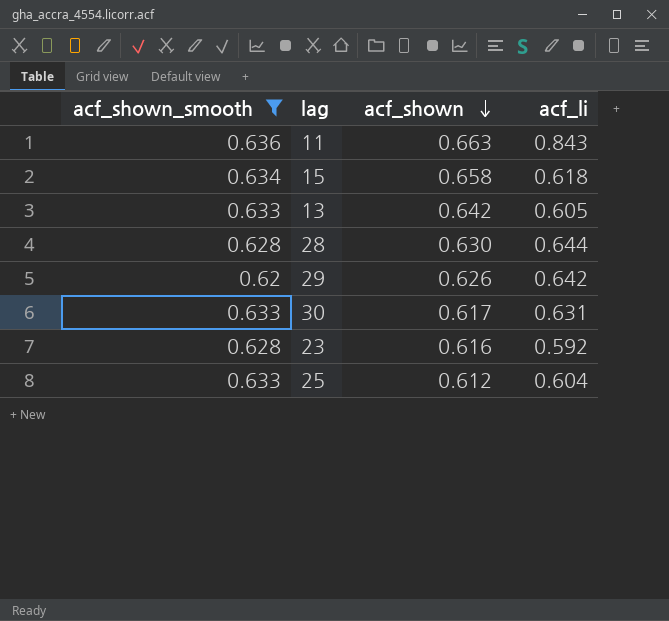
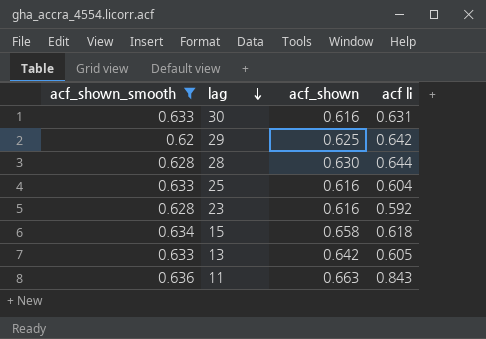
row order: acf_shown descending -> lag descending
column name: acf_li -> acf li
30 | acf_shown: 0.617 -> 0.616
29 | acf_shown: 0.626 -> 0.625
25 | acf_shown: 0.612 -> 0.616

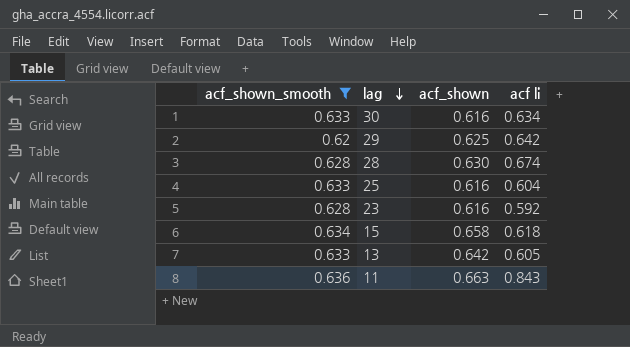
30 | acf li: 0.631 -> 0.634
28 | acf li: 0.644 -> 0.674

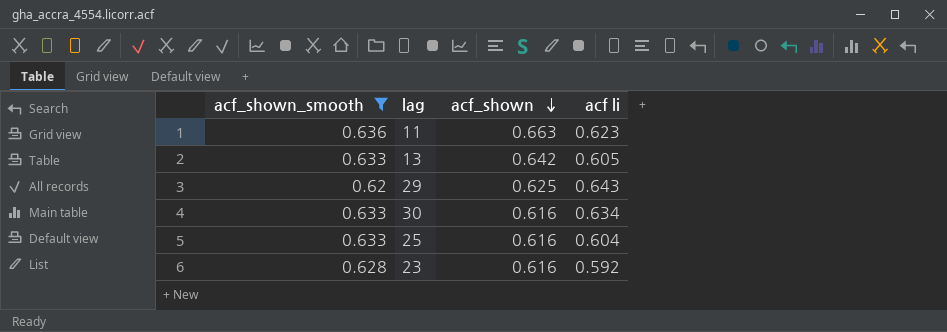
row order: lag descending -> acf_shown descending
row 28: 0.628 | 0.630 | 0.674 -> none
row 15: 0.634 | 0.658 | 0.618 -> none
11 | acf li: 0.843 -> 0.623
29 | acf li: 0.642 -> 0.643

